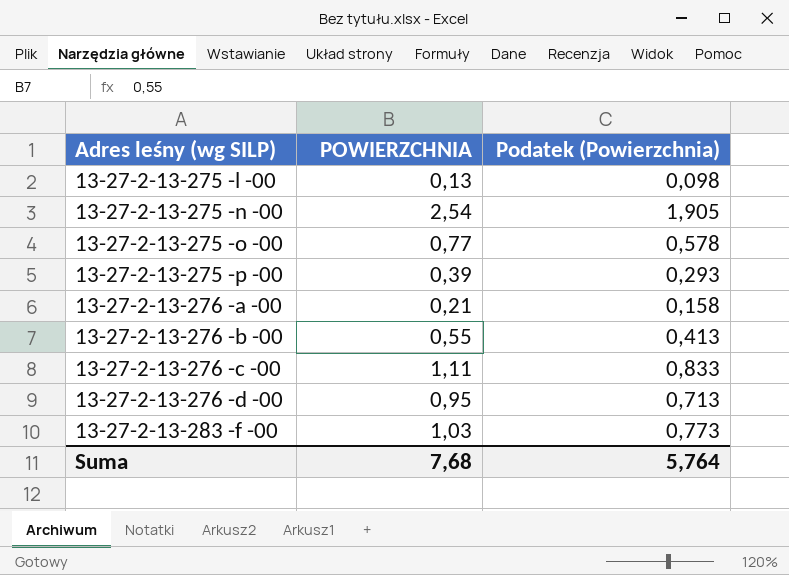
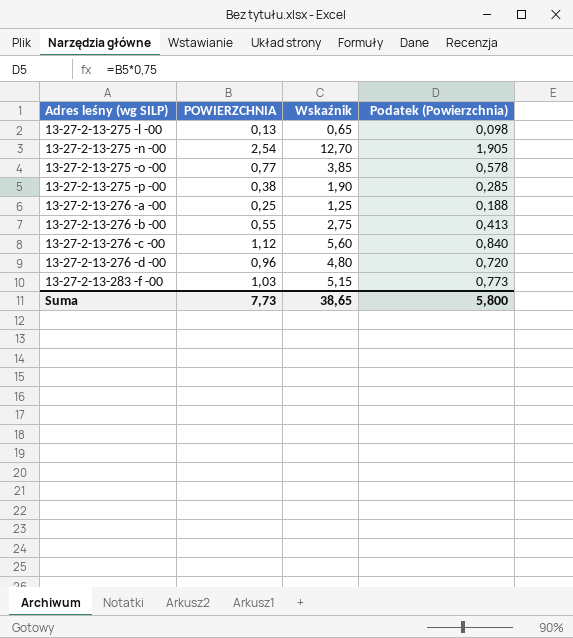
column Wskaźnik | formula: none -> [POWIERZCHNIA] * 5
13-27-2-13-275 -p -00 | POWIERZCHNIA: 0,39 -> 0,38
13-27-2-13-275 -p -00 | Podatek (Powierzchnia): 0,293 -> 0,285
13-27-2-13-276 -a -00 | POWIERZCHNIA: 0,21 -> 0,25
13-27-2-13-276 -a -00 | Podatek (Powierzchnia): 0,158 -> 0,188
13-27-2-13-276 -c -00 | POWIERZCHNIA: 1,11 -> 1,12
13-27-2-13-276 -c -00 | Podatek (Powierzchnia): 0,833 -> 0,840
13-27-2-13-276 -d -00 | POWIERZCHNIA: 0,95 -> 0,96
13-27-2-13-276 -d -00 | Podatek (Powierzchnia): 0,713 -> 0,720
Suma | POWIERZCHNIA: 7,68 -> 7,73
Suma | Podatek (Powierzchnia): 5,764 -> 5,800

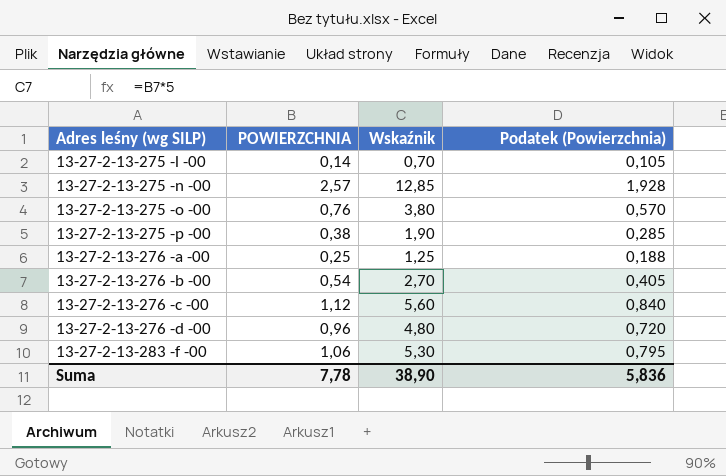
13-27-2-13-275 -l -00 | POWIERZCHNIA: 0,13 -> 0,14
13-27-2-13-275 -l -00 | Wskaźnik: 0,65 -> 0,70
13-27-2-13-275 -l -00 | Podatek (Powierzchnia): 0,098 -> 0,105
13-27-2-13-275 -n -00 | POWIERZCHNIA: 2,54 -> 2,57
13-27-2-13-275 -n -00 | Wskaźnik: 12,70 -> 12,85
13-27-2-13-275 -n -00 | Podatek (Powierzchnia): 1,905 -> 1,928
13-27-2-13-275 -o -00 | POWIERZCHNIA: 0,77 -> 0,76
13-27-2-13-275 -o -00 | Wskaźnik: 3,85 -> 3,80
13-27-2-13-275 -o -00 | Podatek (Powierzchnia): 0,578 -> 0,570
13-27-2-13-276 -b -00 | POWIERZCHNIA: 0,55 -> 0,54
13-27-2-13-276 -b -00 | Wskaźnik: 2,75 -> 2,70
13-27-2-13-276 -b -00 | Podatek (Powierzchnia): 0,413 -> 0,405
13-27-2-13-283 -f -00 | POWIERZCHNIA: 1,03 -> 1,06
13-27-2-13-283 -f -00 | Wskaźnik: 5,15 -> 5,30
13-27-2-13-283 -f -00 | Podatek (Powierzchnia): 0,773 -> 0,795
Suma | POWIERZCHNIA: 7,73 -> 7,78
Suma | Wskaźnik: 38,65 -> 38,90
Suma | Podatek (Powierzchnia): 5,800 -> 5,836

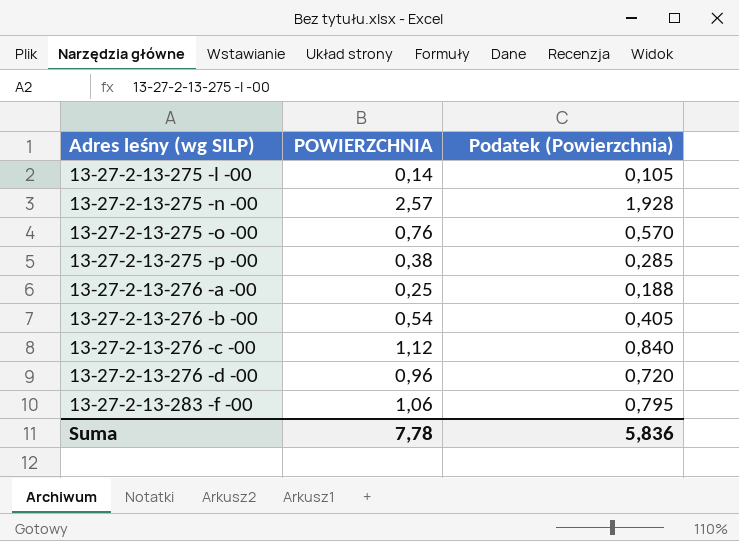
column Wskaźnik | formula: [POWIERZCHNIA] * 5 -> none

